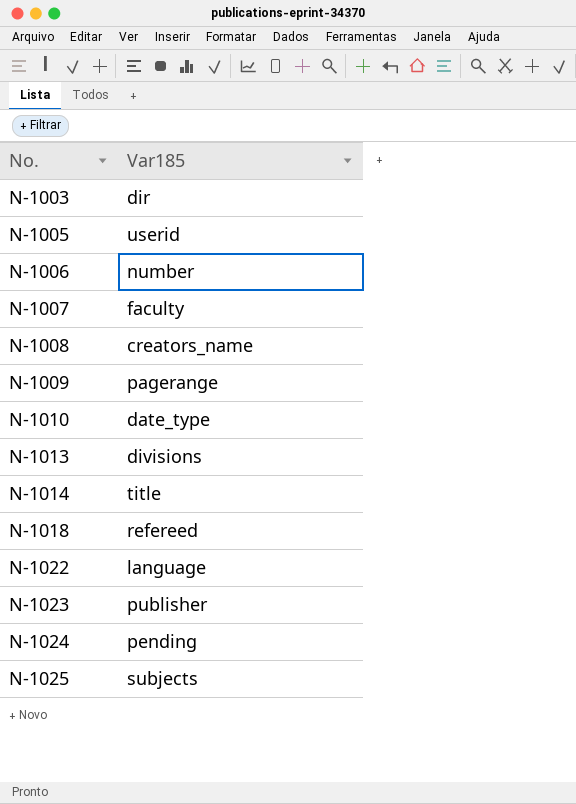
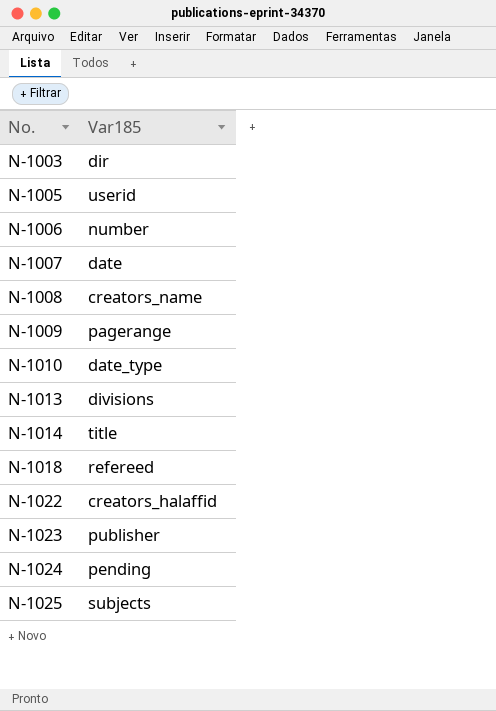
N-1007 | Var185: faculty -> date
N-1022 | Var185: language -> creators_halaffid

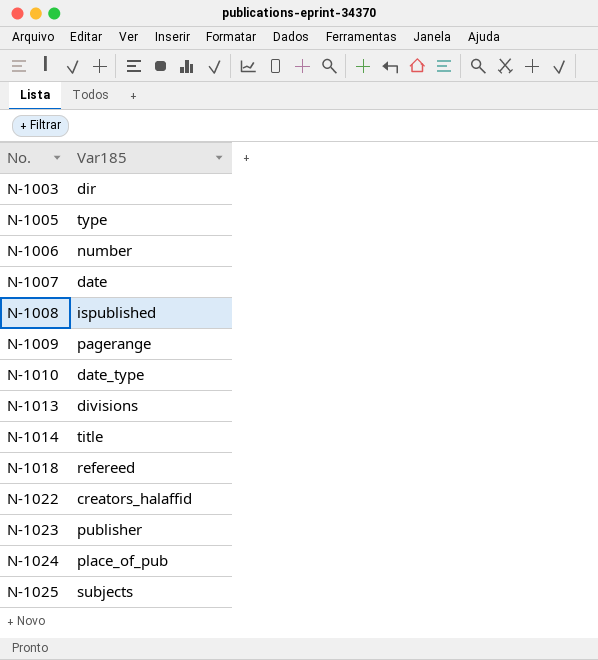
N-1005 | Var185: userid -> type
N-1008 | Var185: creators_name -> ispublished
N-1024 | Var185: pending -> place_of_pub

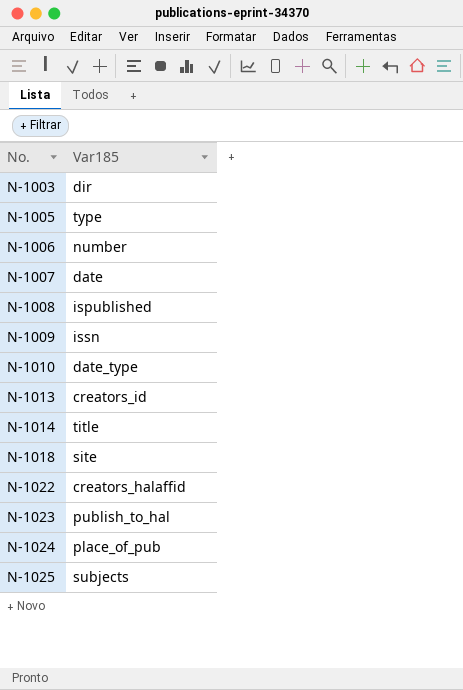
N-1009 | Var185: pagerange -> issn
N-1013 | Var185: divisions -> creators_id
N-1018 | Var185: refereed -> site
N-1023 | Var185: publisher -> publish_to_hal

